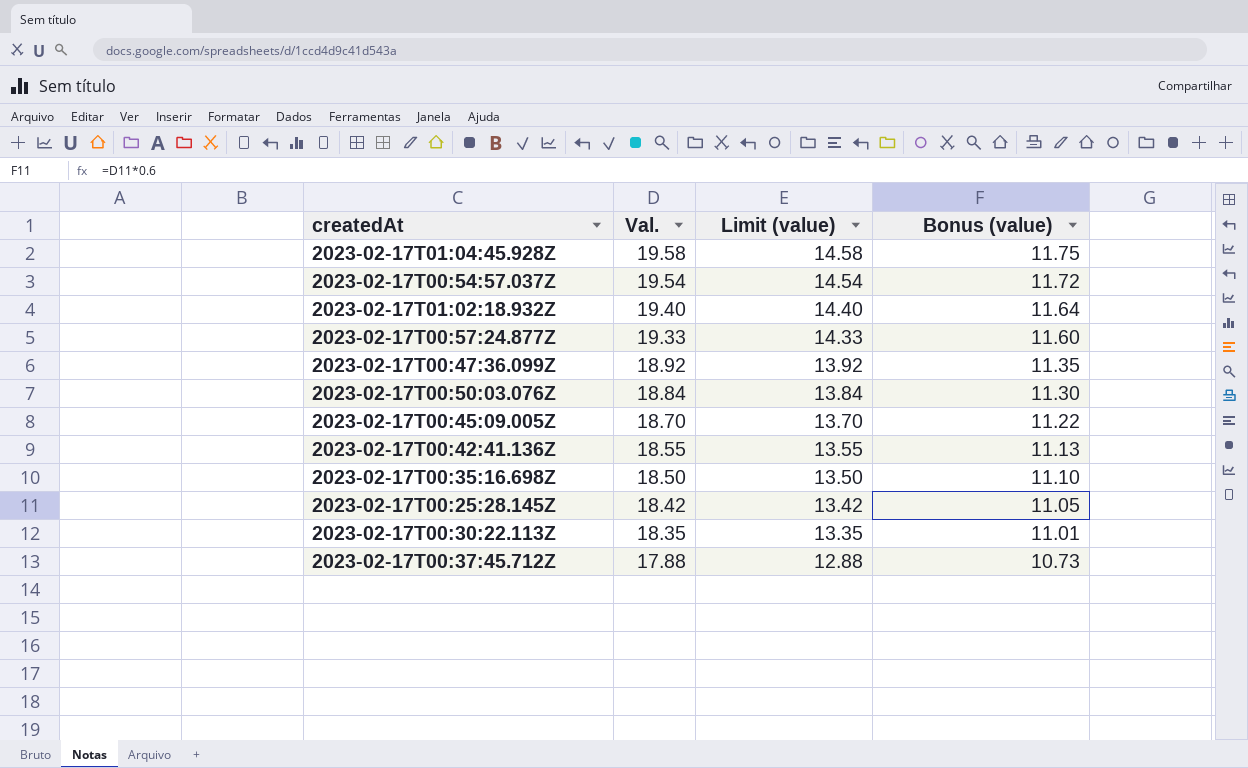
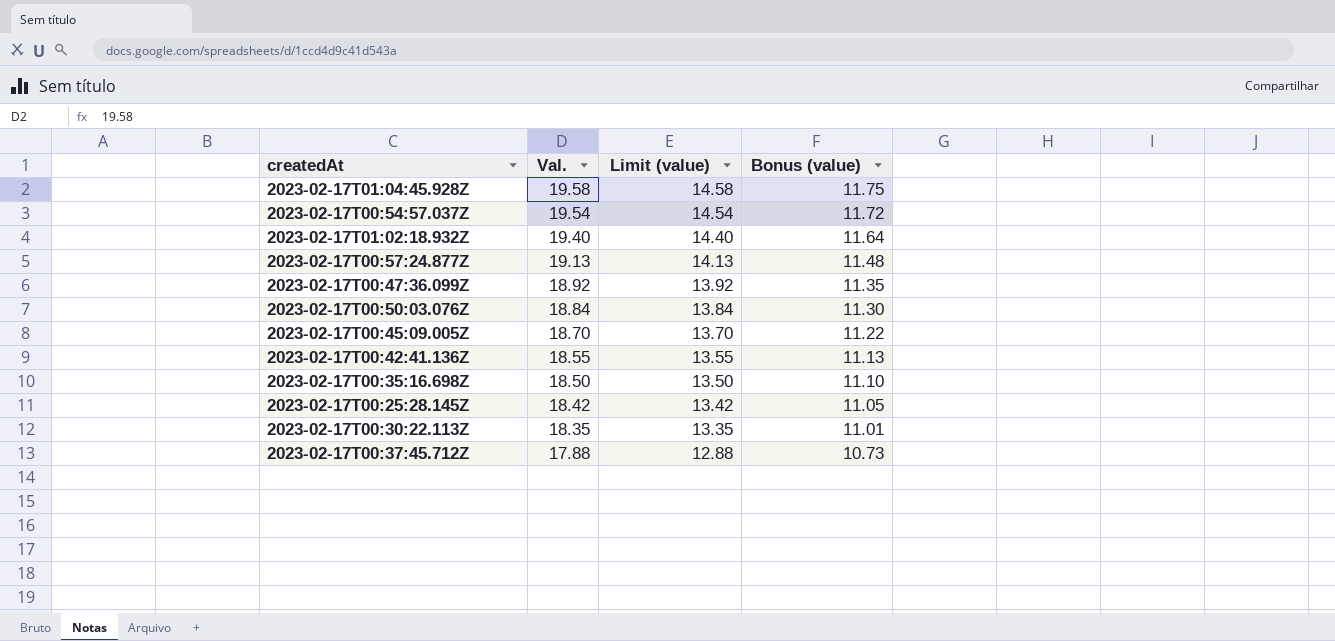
2023-02-17T00:57:24.877Z | Val.: 19.33 -> 19.13
2023-02-17T00:57:24.877Z | Limit (value): 14.33 -> 14.13
2023-02-17T00:57:24.877Z | Bonus (value): 11.60 -> 11.48

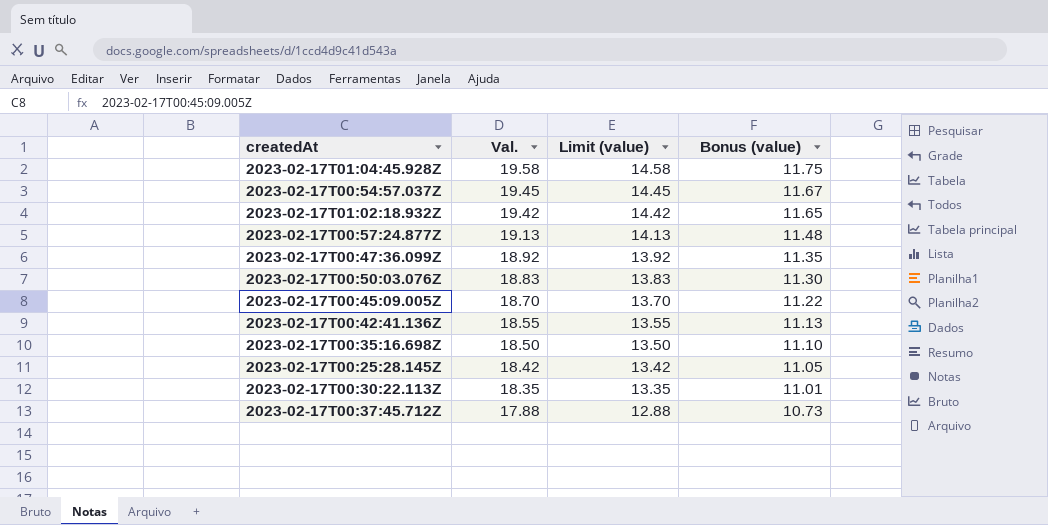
2023-02-17T00:54:57.037Z | Val.: 19.54 -> 19.45
2023-02-17T00:54:57.037Z | Limit (value): 14.54 -> 14.45
2023-02-17T00:54:57.037Z | Bonus (value): 11.72 -> 11.67
2023-02-17T01:02:18.932Z | Val.: 19.40 -> 19.42
2023-02-17T01:02:18.932Z | Limit (value): 14.40 -> 14.42
2023-02-17T01:02:18.932Z | Bonus (value): 11.64 -> 11.65
2023-02-17T00:50:03.076Z | Val.: 18.84 -> 18.83
2023-02-17T00:50:03.076Z | Limit (value): 13.84 -> 13.83

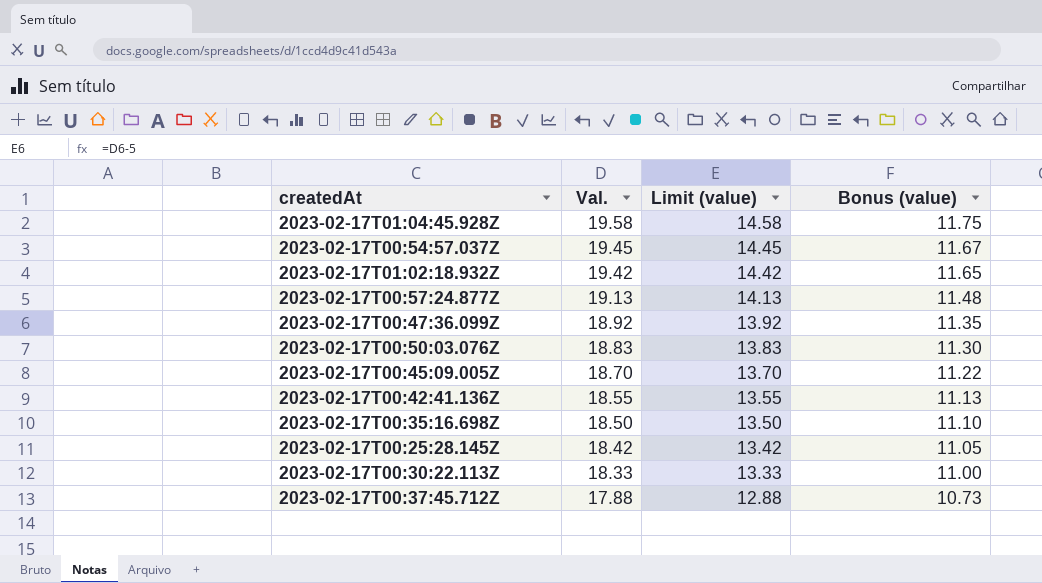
2023-02-17T00:30:22.113Z | Val.: 18.35 -> 18.33
2023-02-17T00:30:22.113Z | Limit (value): 13.35 -> 13.33
2023-02-17T00:30:22.113Z | Bonus (value): 11.01 -> 11.00

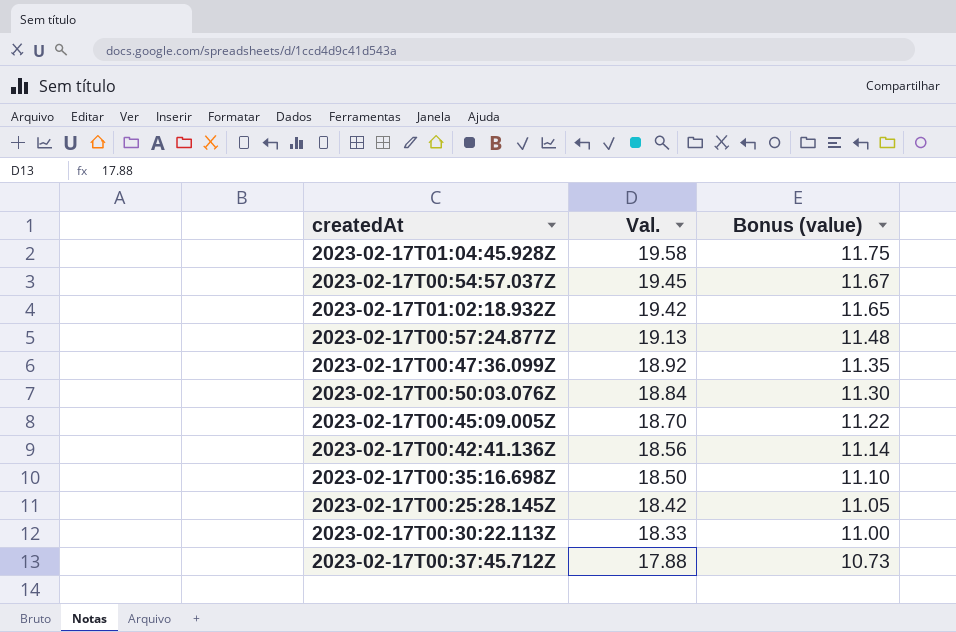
column Limit (value) | formula: [Val.] - 5 -> none
2023-02-17T00:50:03.076Z | Val.: 18.83 -> 18.84
2023-02-17T00:42:41.136Z | Val.: 18.55 -> 18.56
2023-02-17T00:42:41.136Z | Bonus (value): 11.13 -> 11.14

